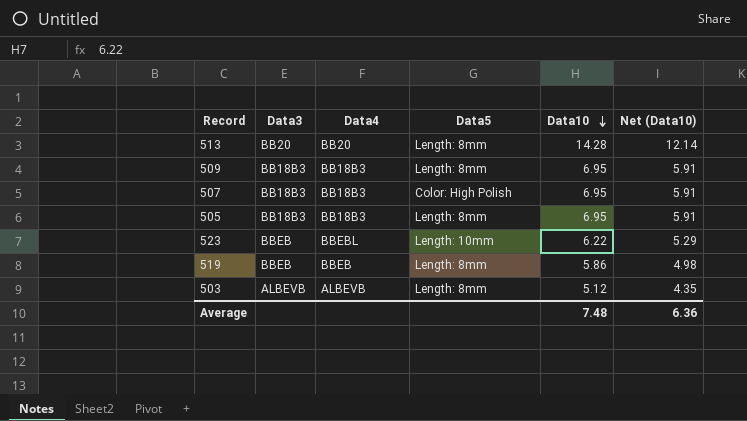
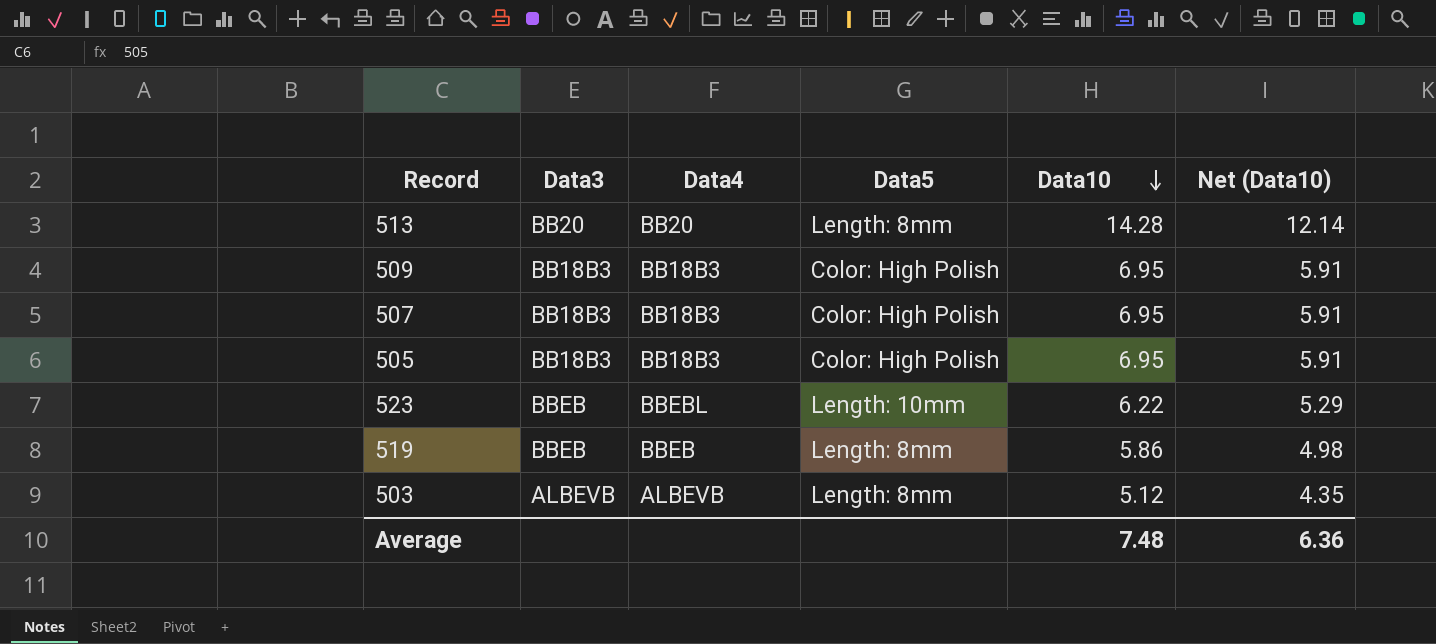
509 | Data5: Length: 8mm -> Color: High Polish
505 | Data5: Length: 8mm -> Color: High Polish

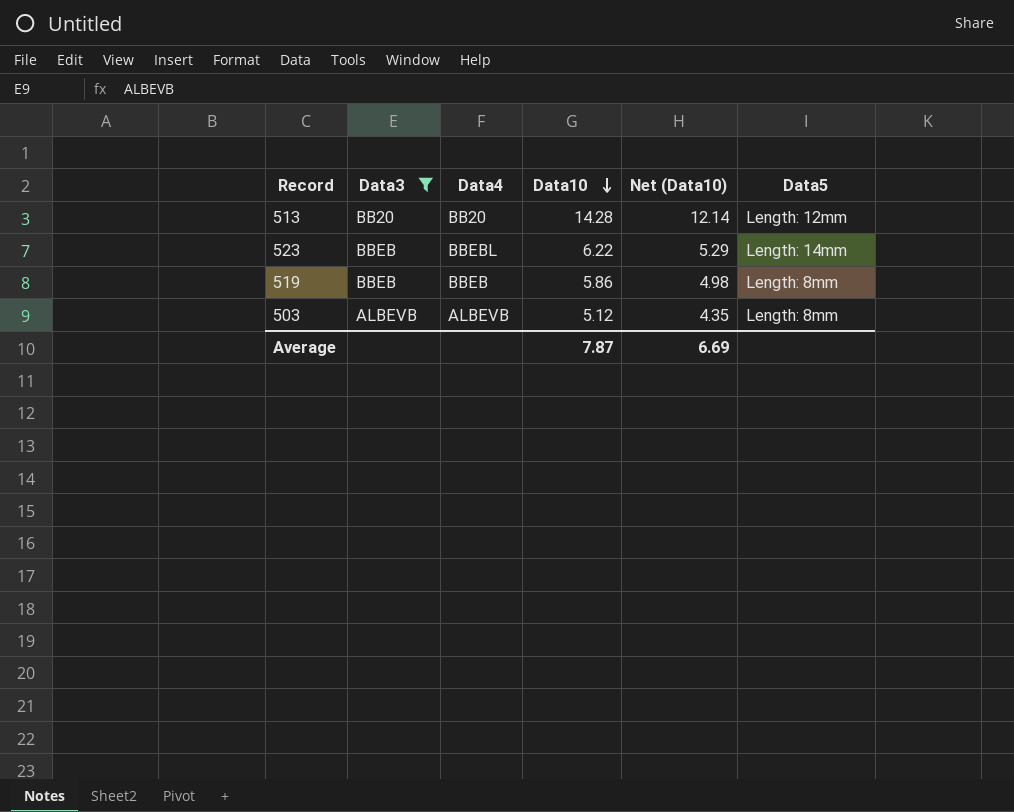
filter: none -> Data3 != BB18B3
column Data5 | position: 4 -> 6
513 | Data5: Length: 8mm -> Length: 12mm
523 | Data5: Length: 10mm -> Length: 14mm
Average | Data10: 7.48 -> 7.87
Average | Net (Data10): 6.36 -> 6.69

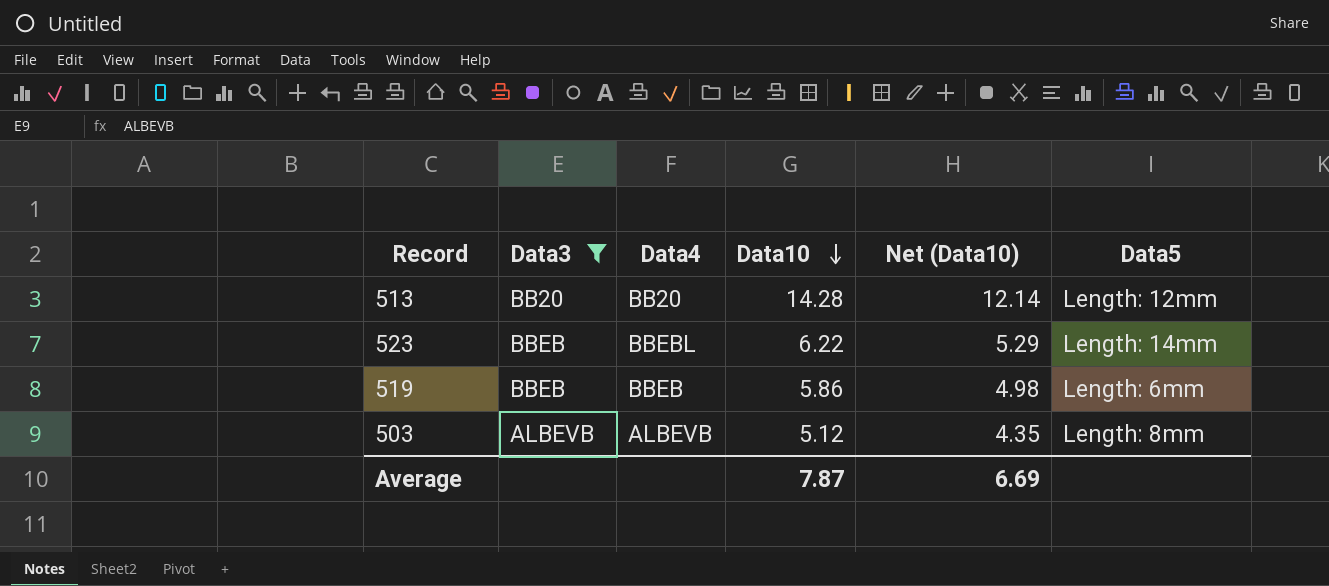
519 | Data5: Length: 8mm -> Length: 6mm

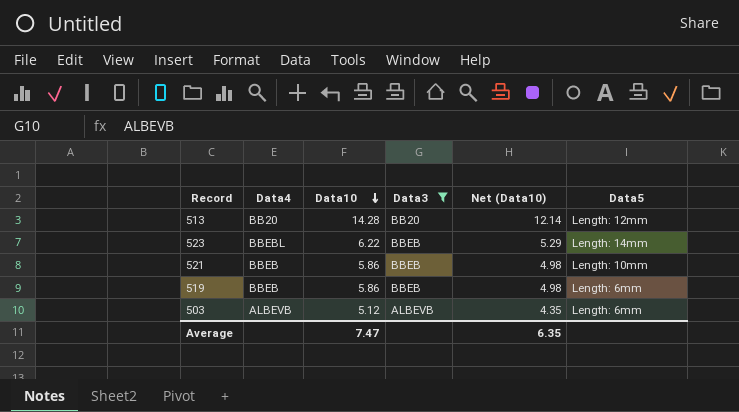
column Data3 | position: 2 -> 4
row 521: none -> BBEB | 5.86 | BBEB | 4.98 | Length: 10mm
503 | Data5: Length: 8mm -> Length: 6mm
Average | Data10: 7.87 -> 7.47
Average | Net (Data10): 6.69 -> 6.35

